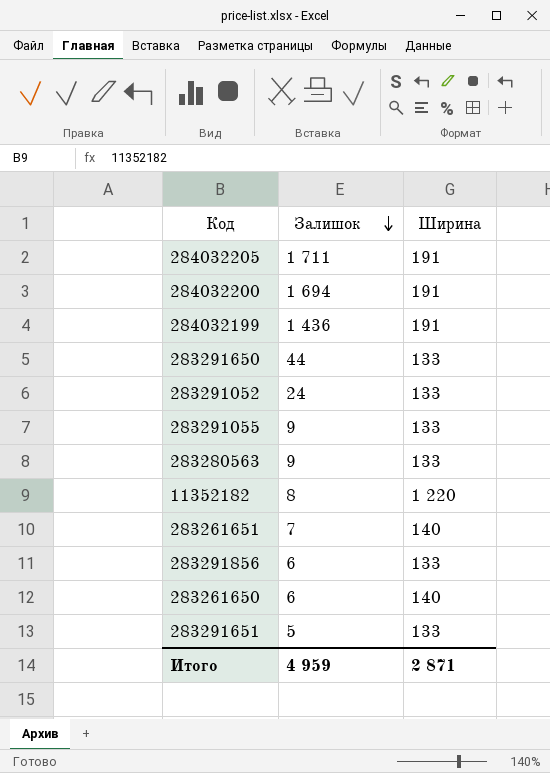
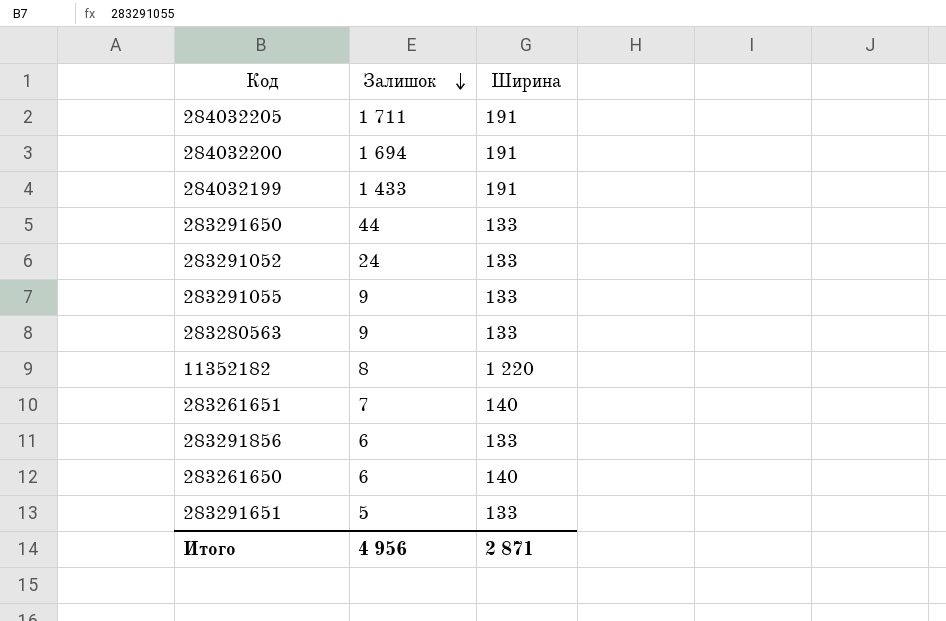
284032199 | Залишок: 1 436 -> 1 433
Итого | Залишок: 4 959 -> 4 956

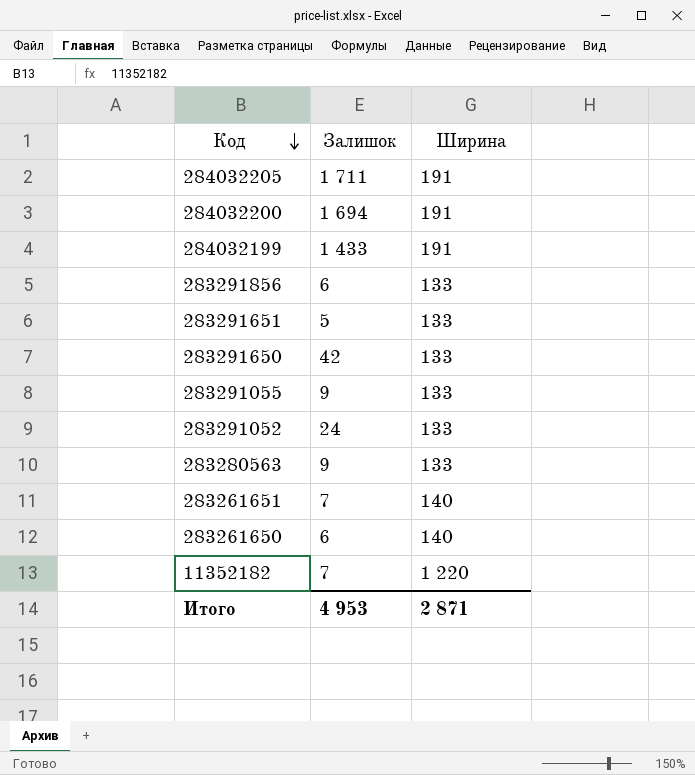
row order: Залишок descending -> Код descending
283291650 | Залишок: 44 -> 42
11352182 | Залишок: 8 -> 7
Итого | Залишок: 4 956 -> 4 953

